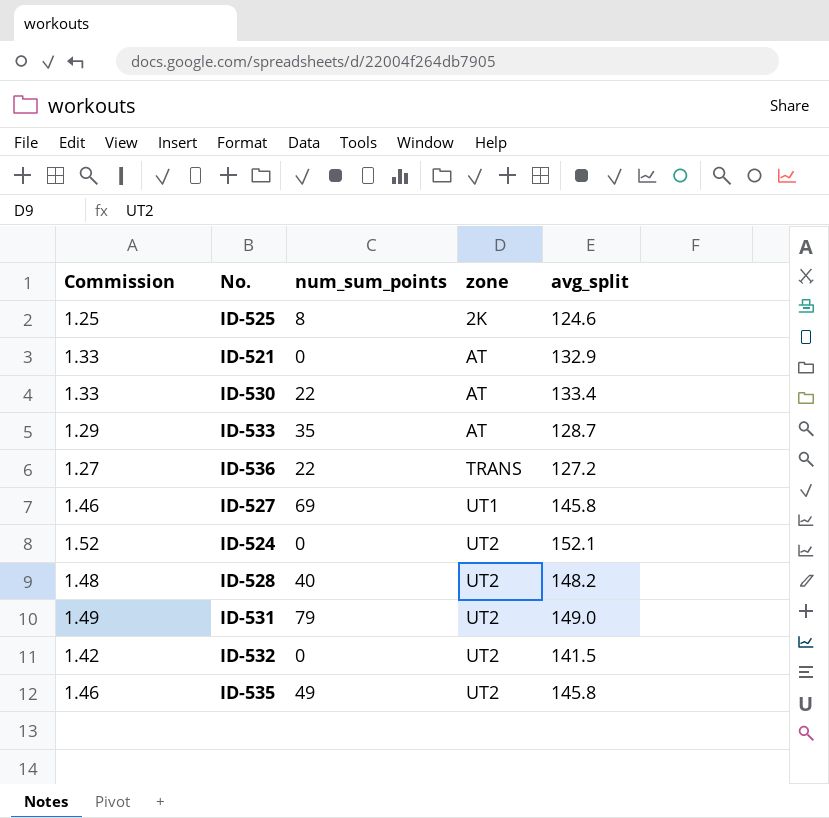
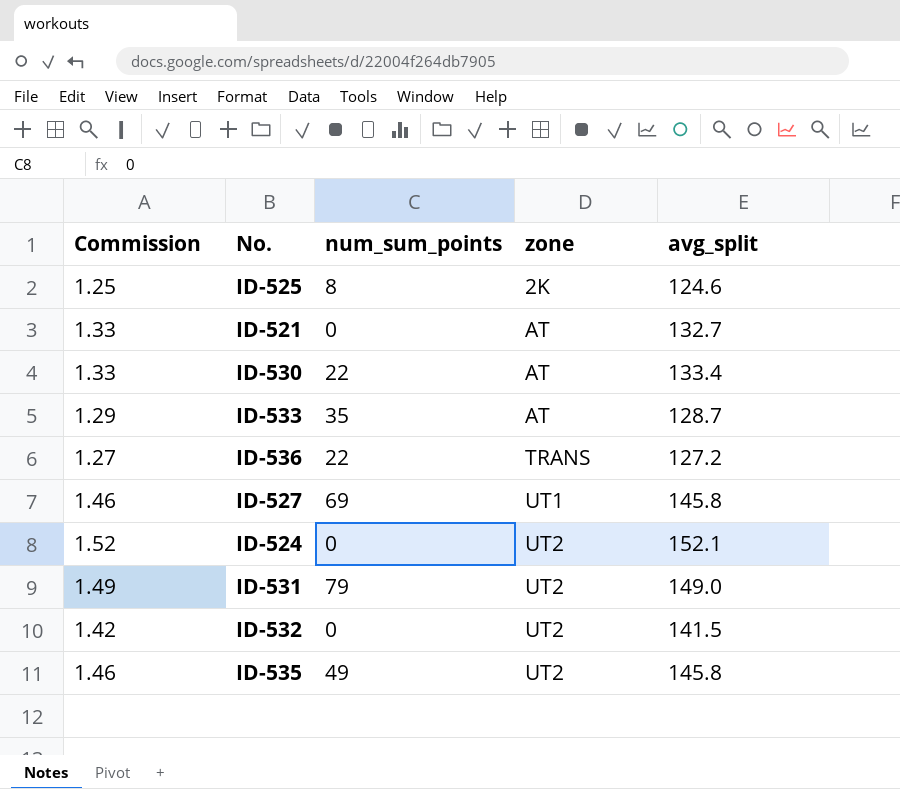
row ID-528: 1.48 | 40 | UT2 | 148.2 -> none
ID-521 | avg_split: 132.9 -> 132.7

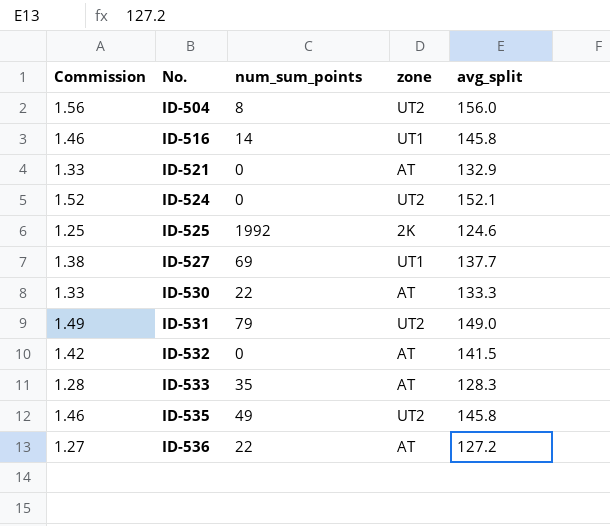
row order: zone ascending -> No. ascending
row ID-504: none -> 1.56 | 8 | UT2 | 156.0
row ID-516: none -> 1.46 | 14 | UT1 | 145.8
ID-521 | avg_split: 132.7 -> 132.9
ID-525 | num_sum_points: 8 -> 1992
ID-527 | Commission: 1.46 -> 1.38
ID-527 | avg_split: 145.8 -> 137.7
ID-530 | avg_split: 133.4 -> 133.3
ID-532 | zone: UT2 -> AT
ID-533 | Commission: 1.29 -> 1.28
ID-533 | avg_split: 128.7 -> 128.3
ID-536 | zone: TRANS -> AT

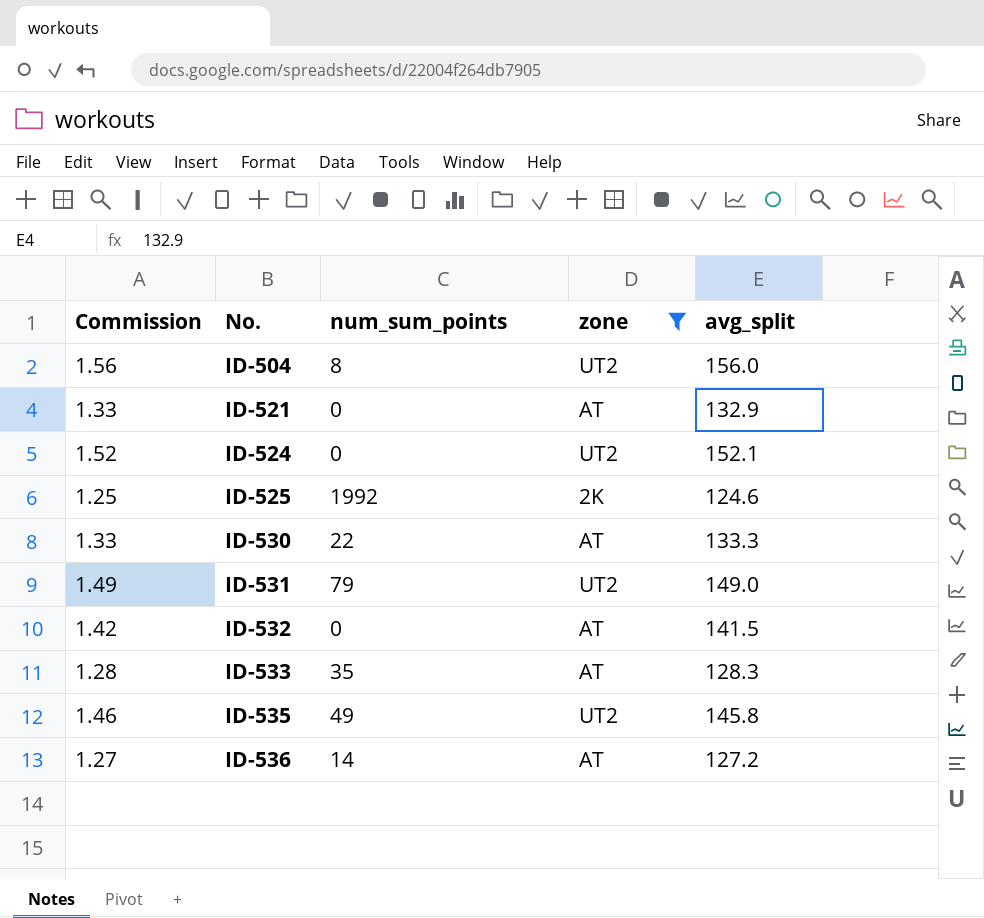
filter: none -> zone != UT1
ID-536 | num_sum_points: 22 -> 14

